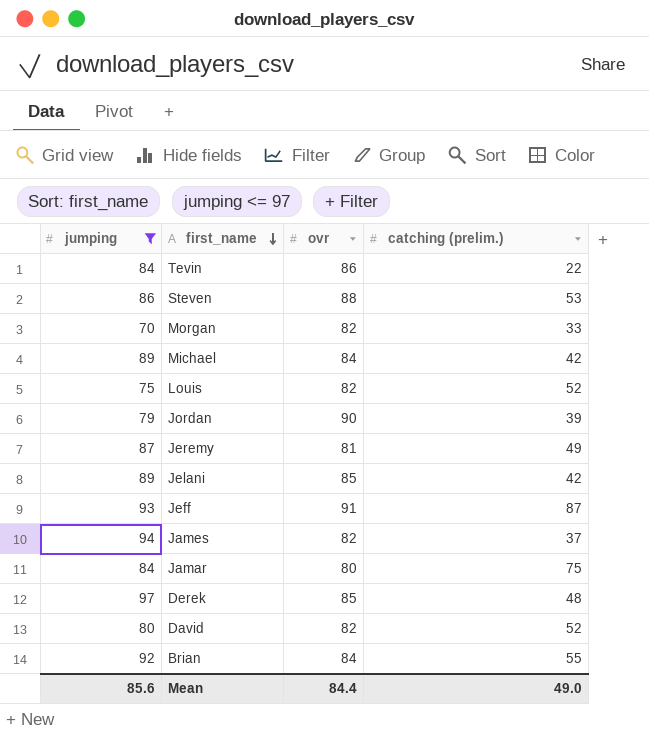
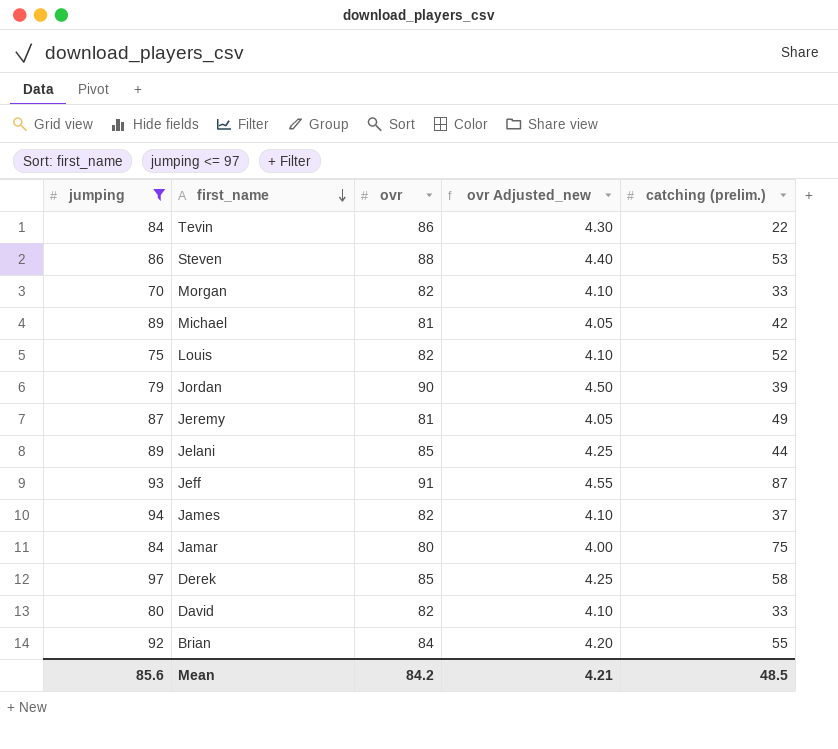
column ovr Adjusted_new | formula: none -> [ovr] * 0.05
Michael | ovr: 84 -> 81
Jelani | catching (prelim.): 42 -> 44
Derek | catching (prelim.): 48 -> 58
David | catching (prelim.): 52 -> 33
Mean | ovr: 84.4 -> 84.2
Mean | catching (prelim.): 49.0 -> 48.5

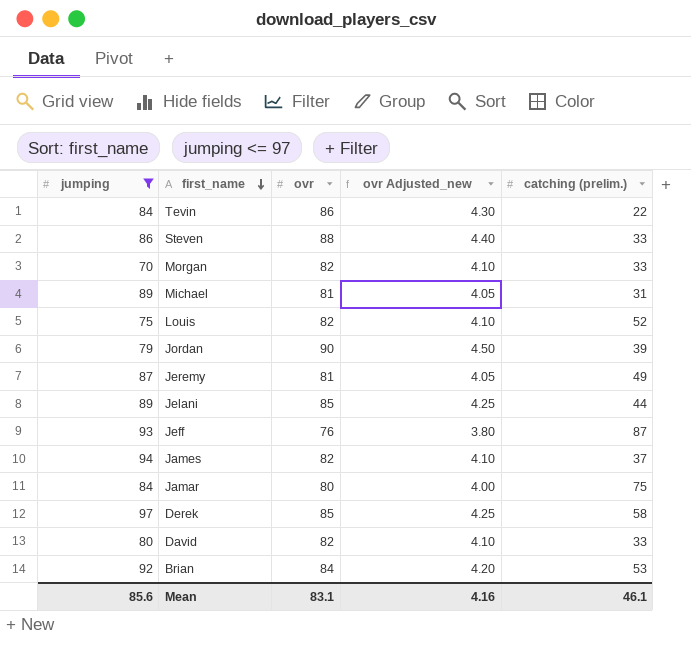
Steven | catching (prelim.): 53 -> 33
Michael | catching (prelim.): 42 -> 31
Jeff | ovr: 91 -> 76
Jeff | ovr Adjusted_new: 4.55 -> 3.80
Brian | catching (prelim.): 55 -> 53
Mean | ovr: 84.2 -> 83.1
Mean | ovr Adjusted_new: 4.21 -> 4.16
Mean | catching (prelim.): 48.5 -> 46.1

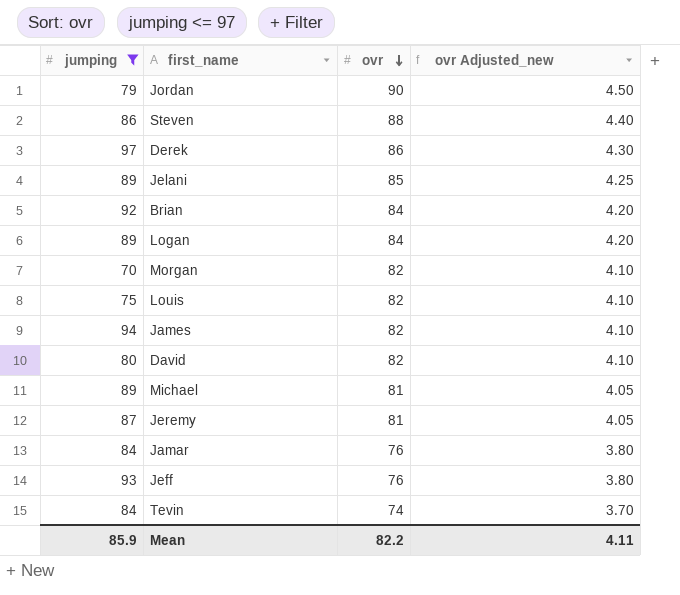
row order: first_name descending -> ovr descending
column catching (prelim.) | position: 5 -> none
Derek | ovr: 85 -> 86
Derek | ovr Adjusted_new: 4.25 -> 4.30
row Logan: none -> 89 | 84 | 4.20
Jamar | ovr: 80 -> 76
Jamar | ovr Adjusted_new: 4.00 -> 3.80
Tevin | ovr: 86 -> 74
Tevin | ovr Adjusted_new: 4.30 -> 3.70
Mean | jumping: 85.6 -> 85.9
Mean | ovr: 83.1 -> 82.2
Mean | ovr Adjusted_new: 4.16 -> 4.11

